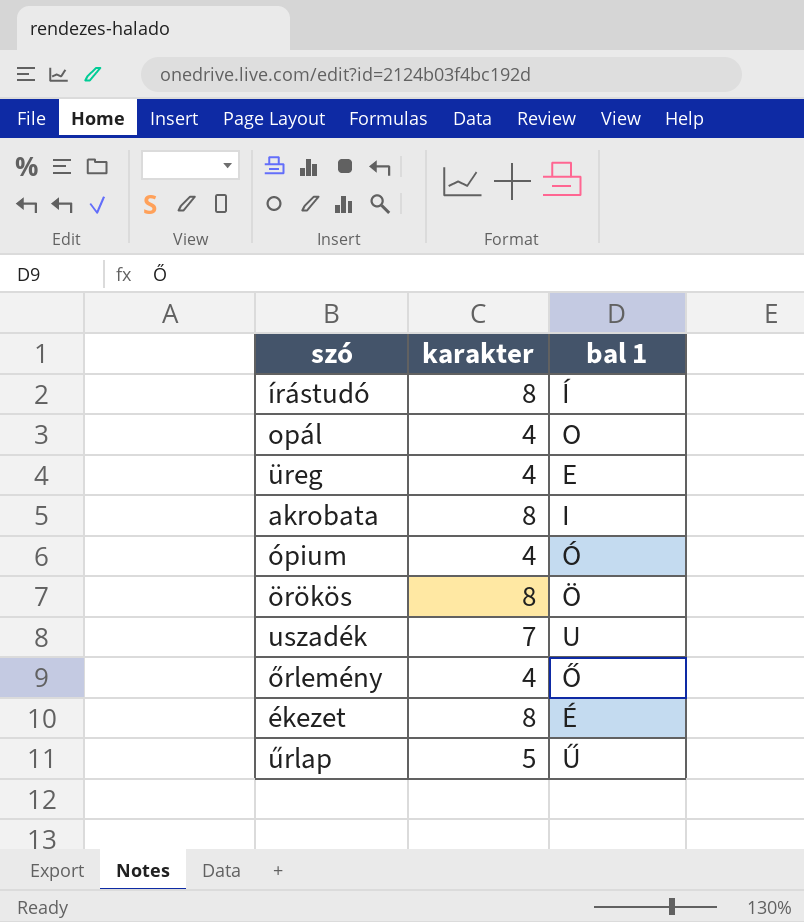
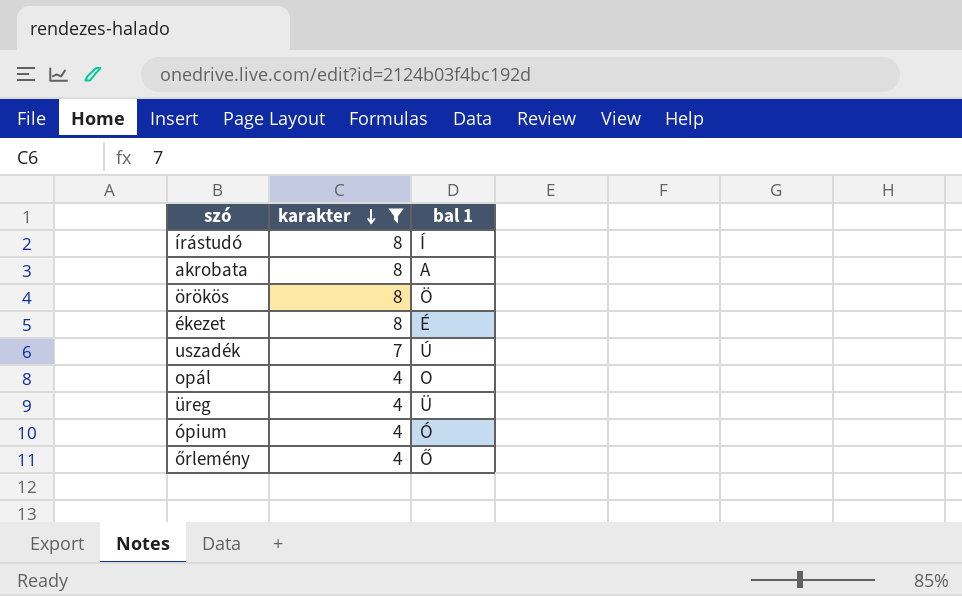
filter: none -> karakter != 5
row order: none -> karakter descending
akrobata | bal 1: I -> A
uszadék | bal 1: U -> Ú
üreg | bal 1: E -> Ü

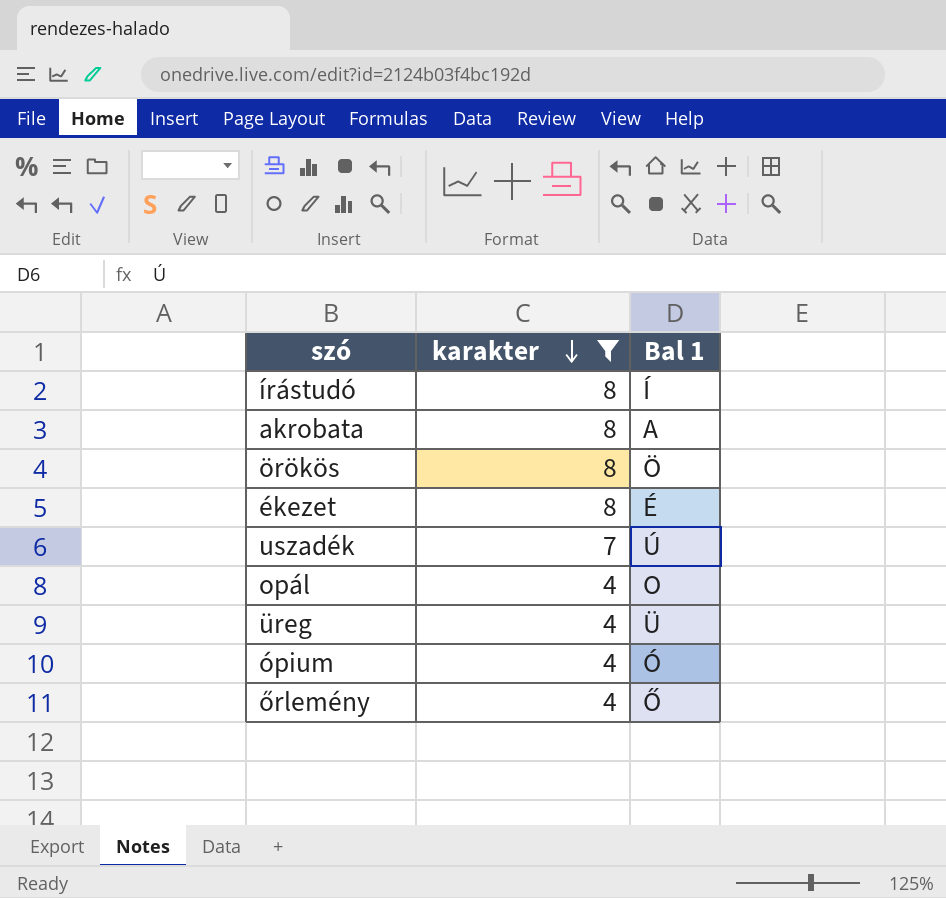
column name: bal 1 -> Bal 1

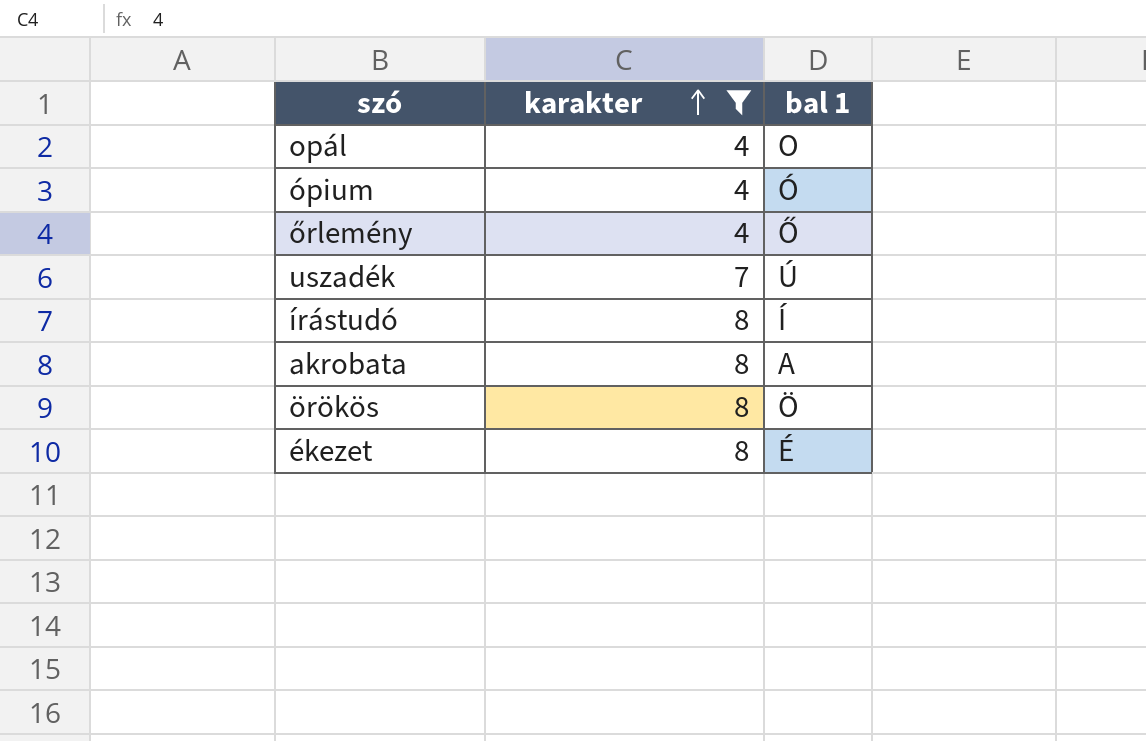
row order: karakter descending -> karakter ascending
column name: Bal 1 -> bal 1
row üreg: 4 | Ü -> none

